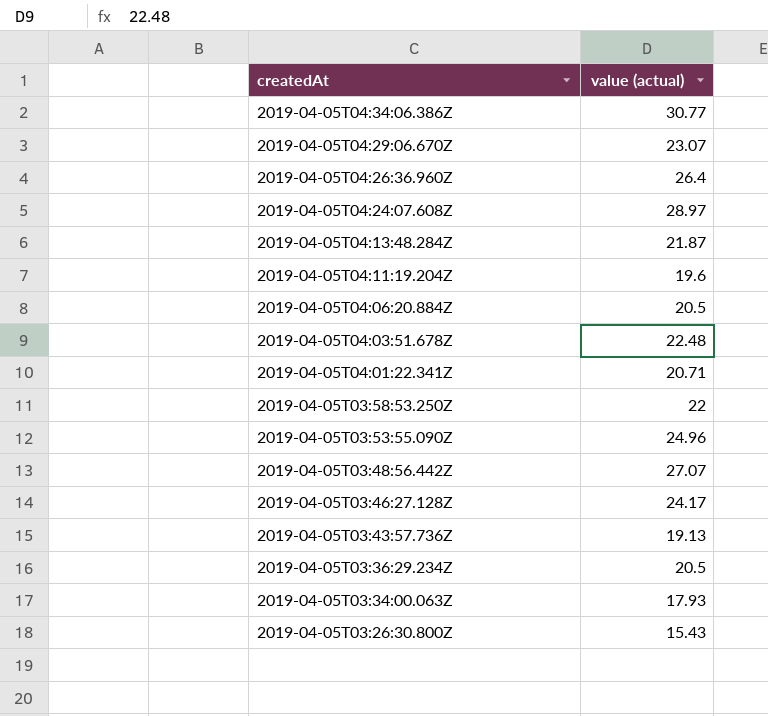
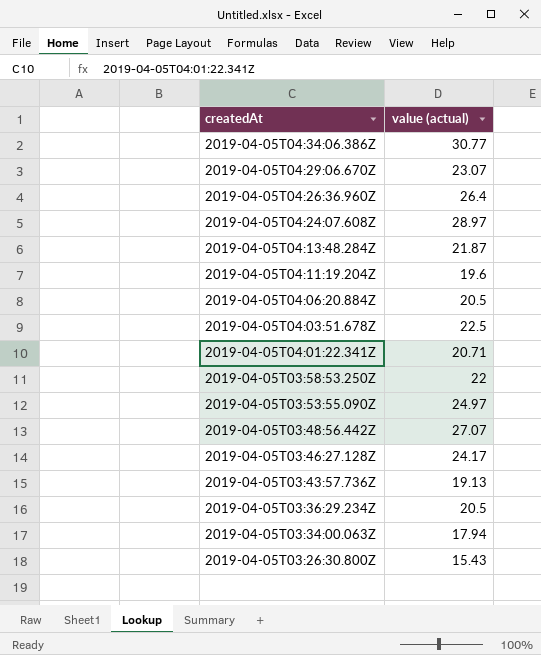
2019-04-05T04:03:51.678Z | value (actual): 22.48 -> 22.5
2019-04-05T03:53:55.090Z | value (actual): 24.96 -> 24.97
2019-04-05T03:34:00.063Z | value (actual): 17.93 -> 17.94

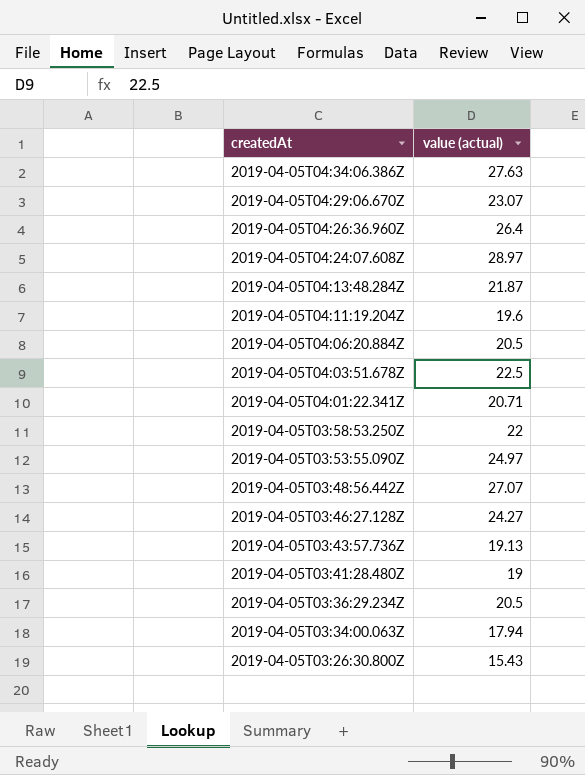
2019-04-05T04:34:06.386Z | value (actual): 30.77 -> 27.63
2019-04-05T03:46:27.128Z | value (actual): 24.17 -> 24.27
row 2019-04-05T03:41:28.480Z: none -> 19

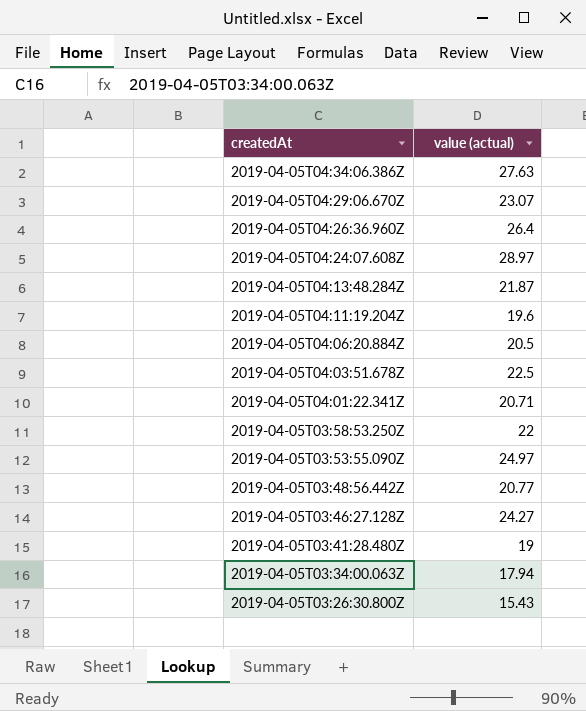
row 2019-04-05T03:43:57.736Z: 19.13 -> none
row 2019-04-05T03:36:29.234Z: 20.5 -> none
2019-04-05T03:48:56.442Z | value (actual): 27.07 -> 20.77

